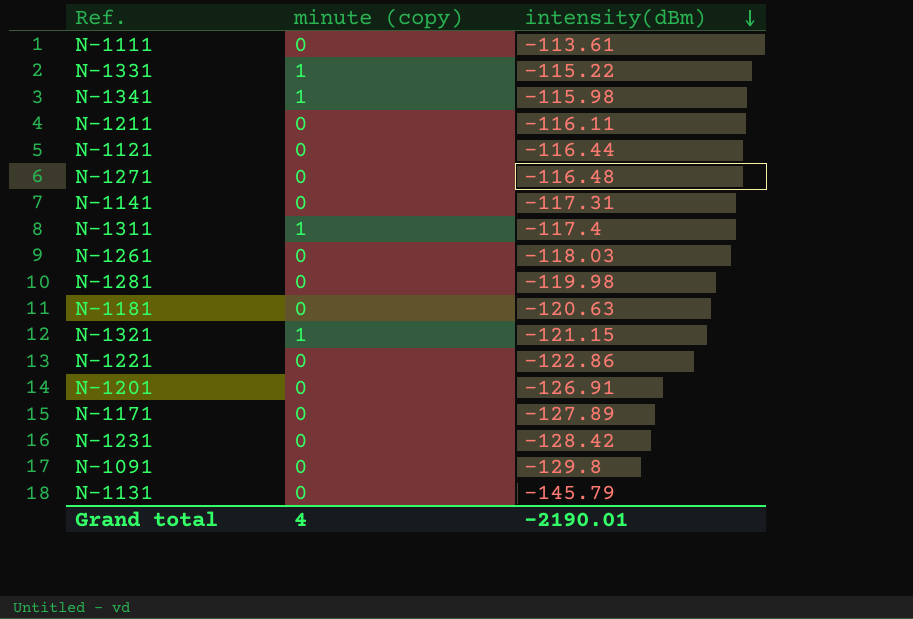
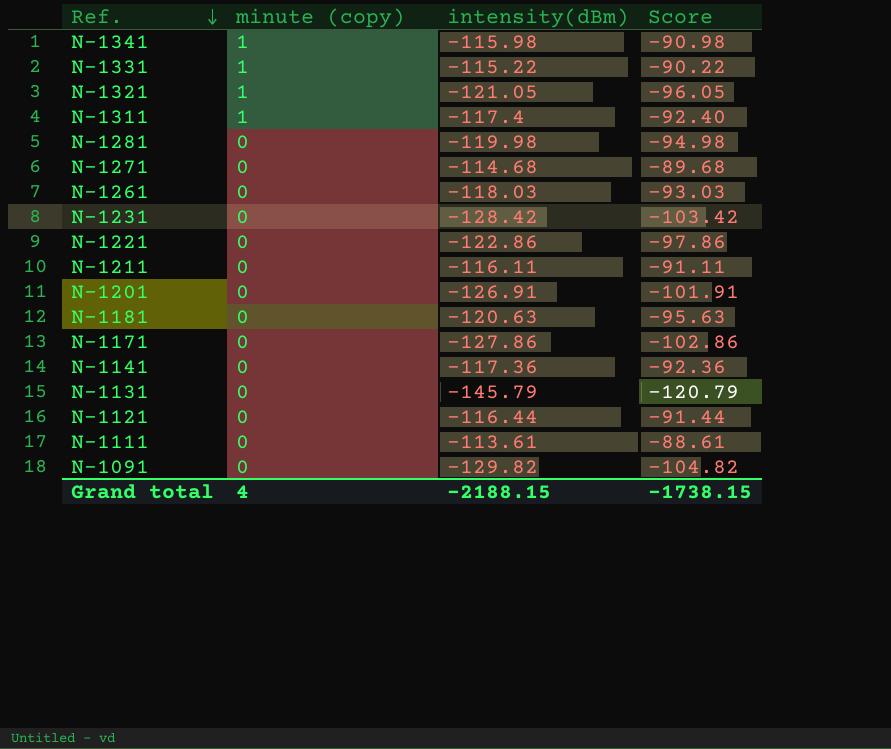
row order: intensity(dBm) descending -> Ref. descending
column Score | formula: none -> [intensity(dBm)] + 25
N-1321 | intensity(dBm): -121.15 -> -121.05
N-1271 | intensity(dBm): -116.48 -> -114.68
N-1171 | intensity(dBm): -127.89 -> -127.86
N-1141 | intensity(dBm): -117.31 -> -117.36
N-1091 | intensity(dBm): -129.8 -> -129.82
Grand total | intensity(dBm): -2190.01 -> -2188.15

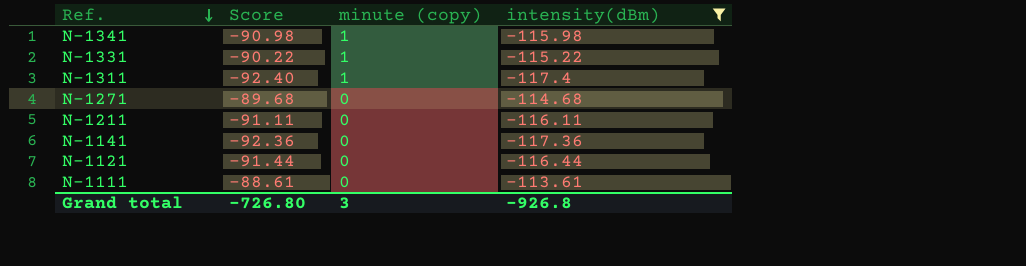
filter: none -> intensity(dBm) >= -117.4
column Score | position: 4 -> 2
Grand total | Score: -1738.15 -> -726.80
Grand total | minute (copy): 4 -> 3
Grand total | intensity(dBm): -2188.15 -> -926.8

